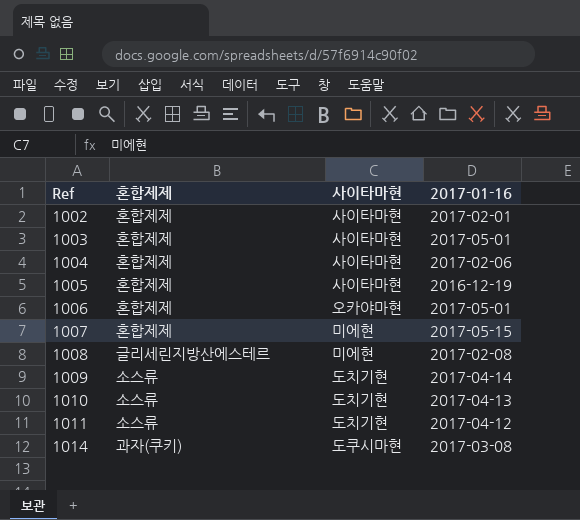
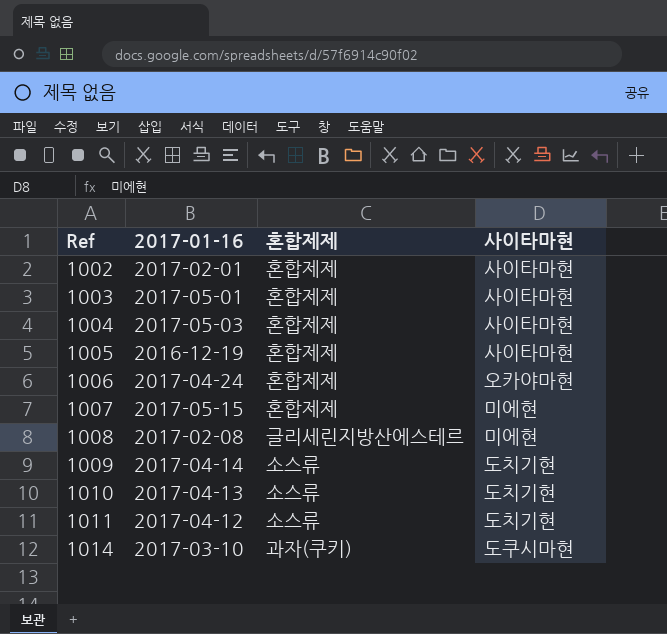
column 2017-01-16 | position: 4 -> 2
1004 | 2017-01-16: 2017-02-06 -> 2017-05-03
1006 | 2017-01-16: 2017-05-01 -> 2017-04-24
1014 | 2017-01-16: 2017-03-08 -> 2017-03-10

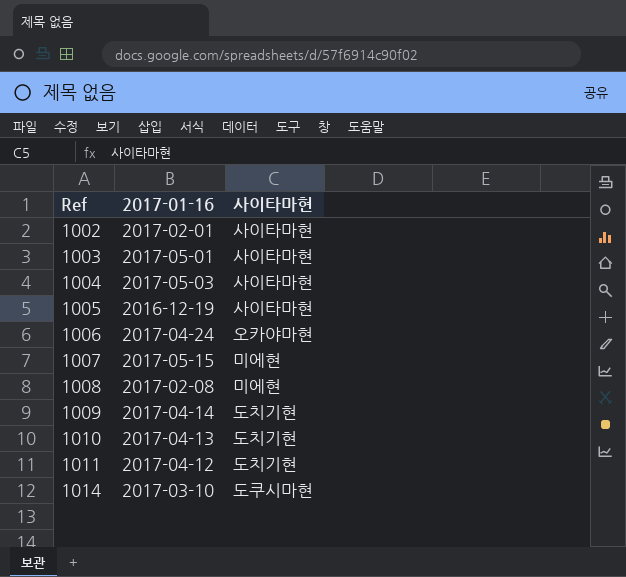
column 혼합제제 | position: 3 -> none

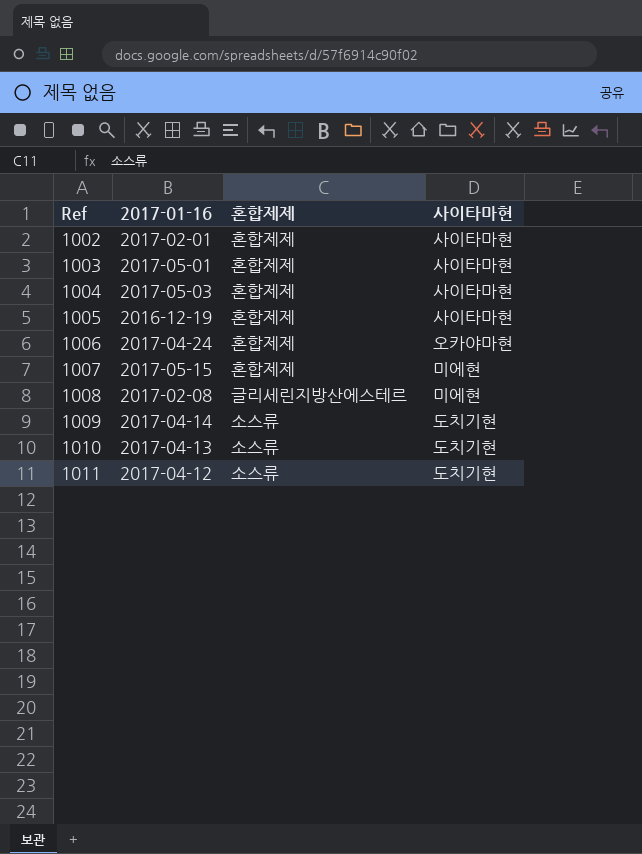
column 혼합제제 | position: none -> 3
row 1014: 2017-03-10 | 도쿠시마현 -> none

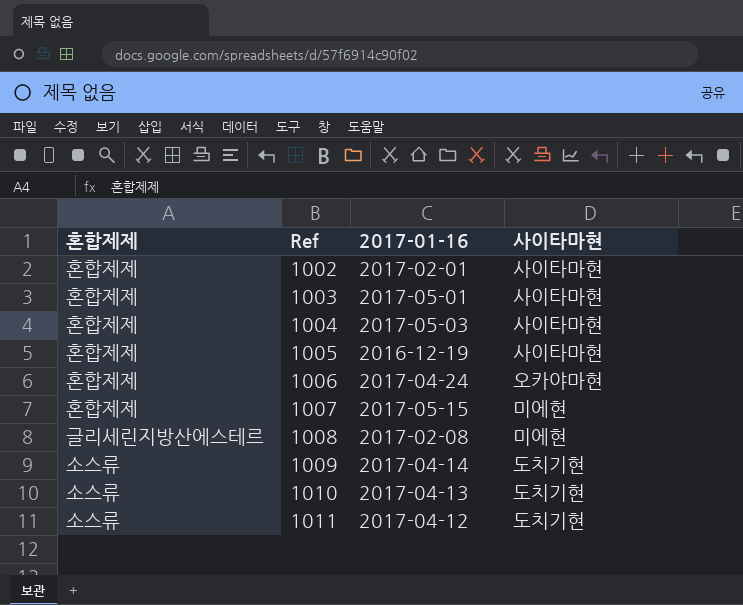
column 혼합제제 | position: 3 -> 1

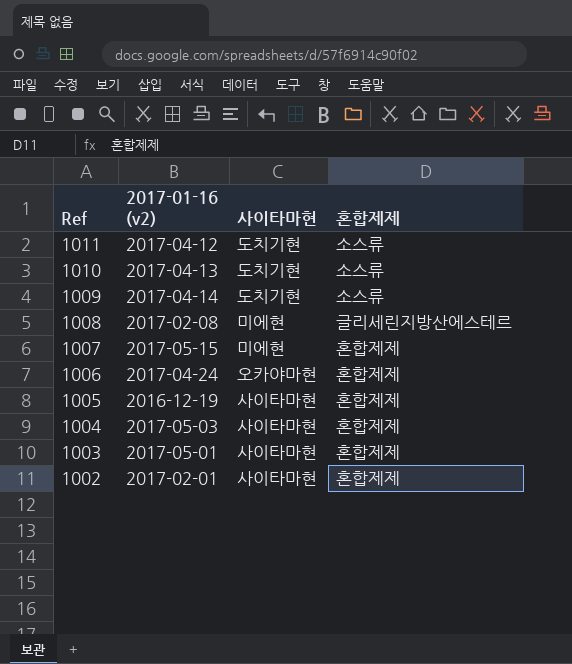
row order: Ref ascending -> Ref descending
column name: 2017-01-16 -> 2017-01-16 (v2)
column 혼합제제 | position: 1 -> 4

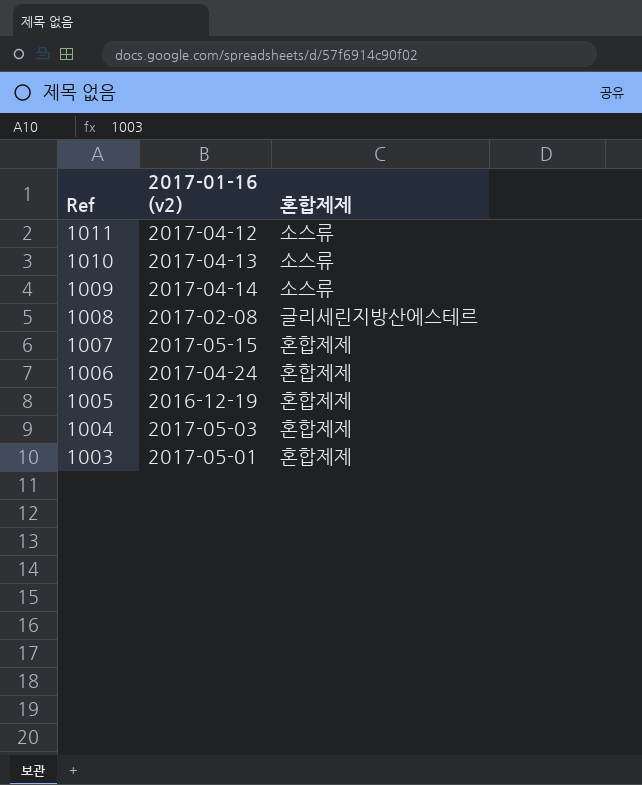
column 사이타마현 | position: 3 -> none
row 1002: 2017-02-01 | 사이타마현 | 혼합제제 -> none

